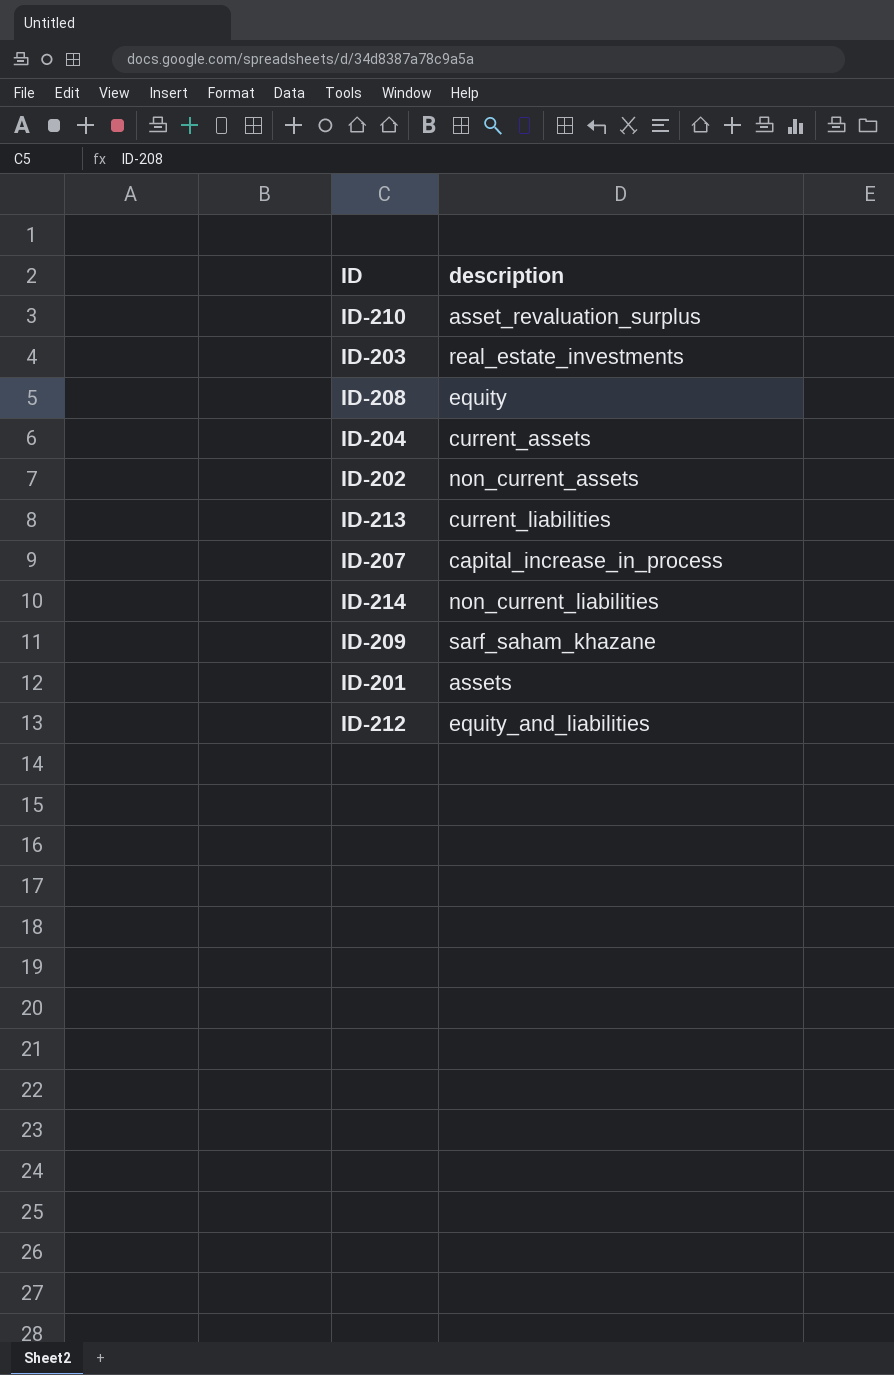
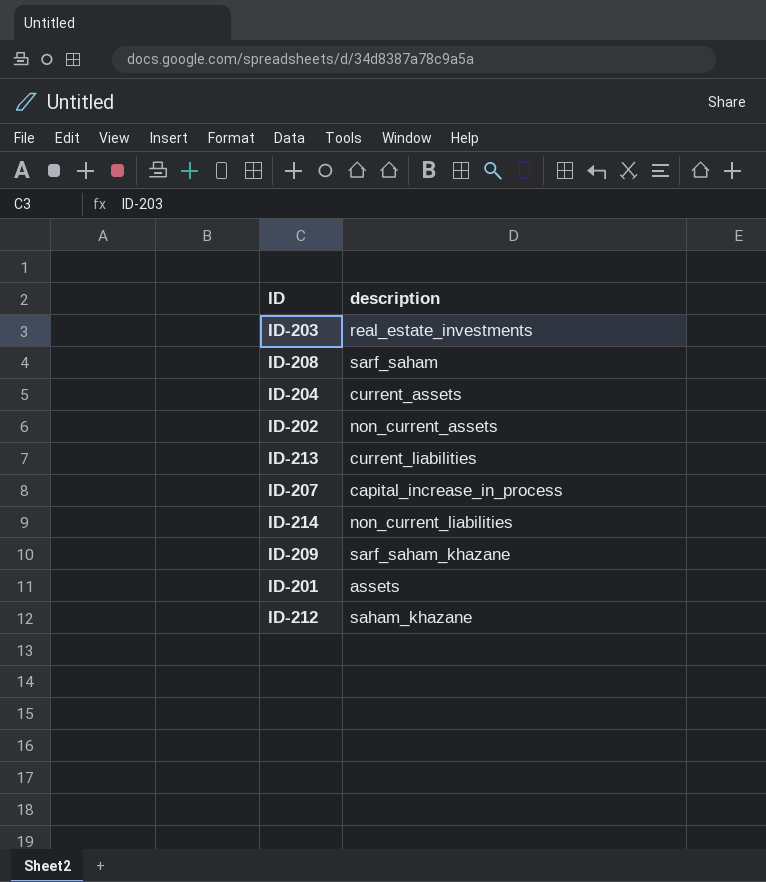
row ID-210: asset_revaluation_surplus -> none
ID-208 | description: equity -> sarf_saham
ID-212 | description: equity_and_liabilities -> saham_khazane

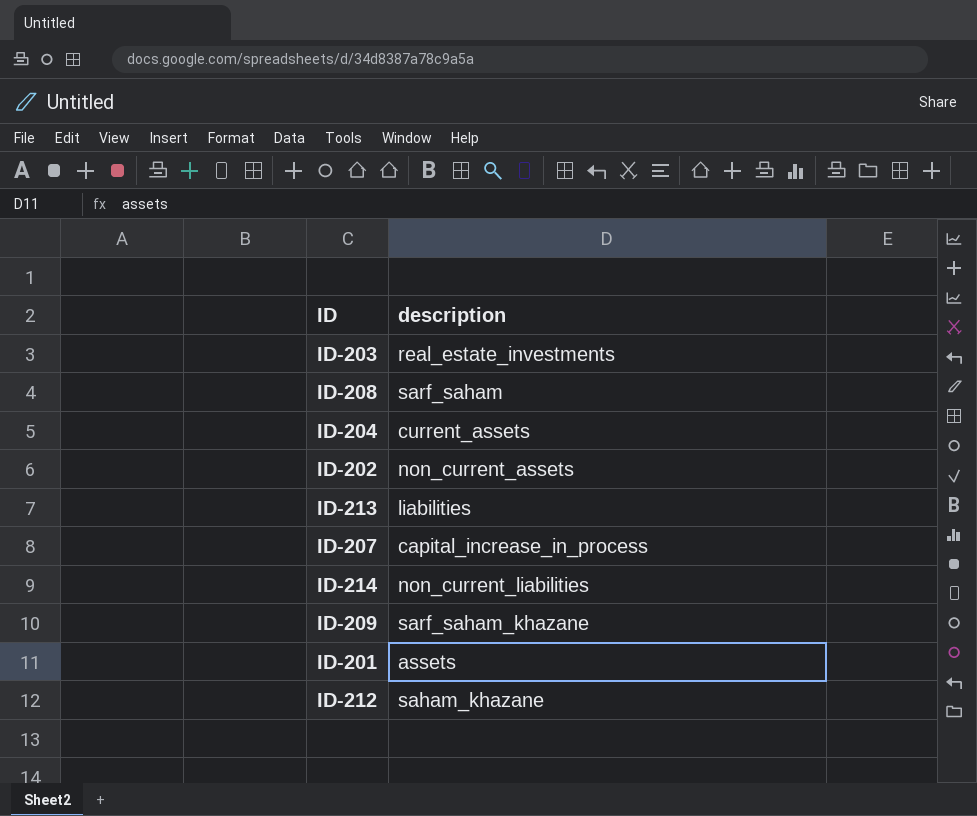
ID-213 | description: current_liabilities -> liabilities

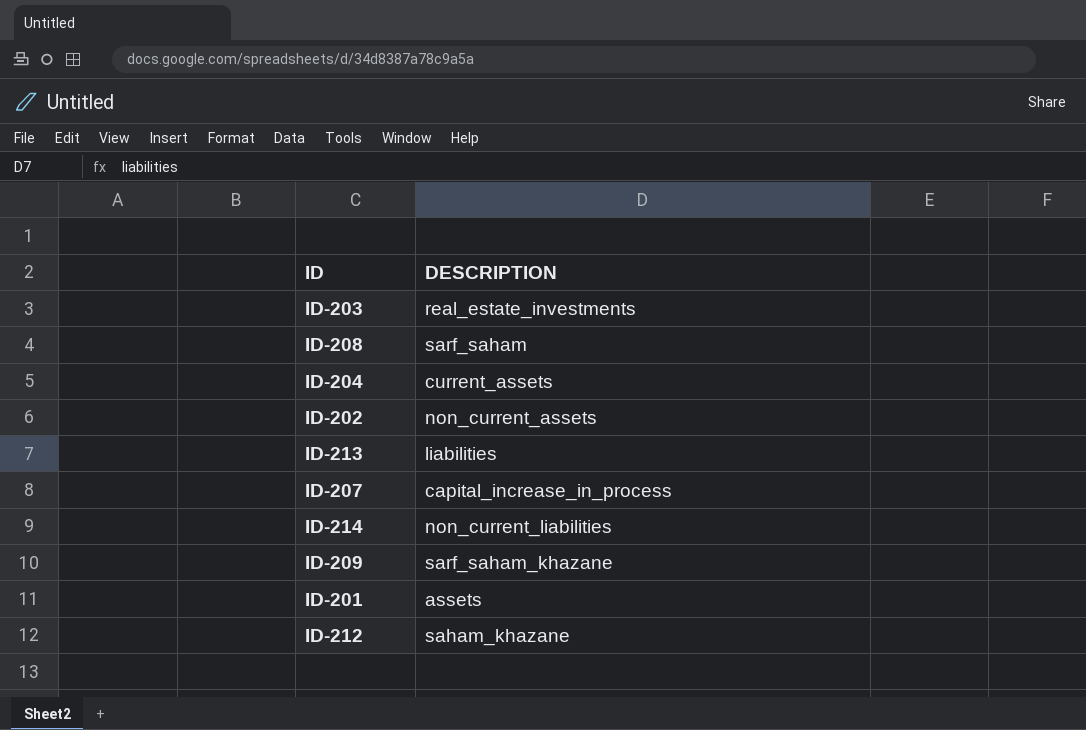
column name: description -> DESCRIPTION

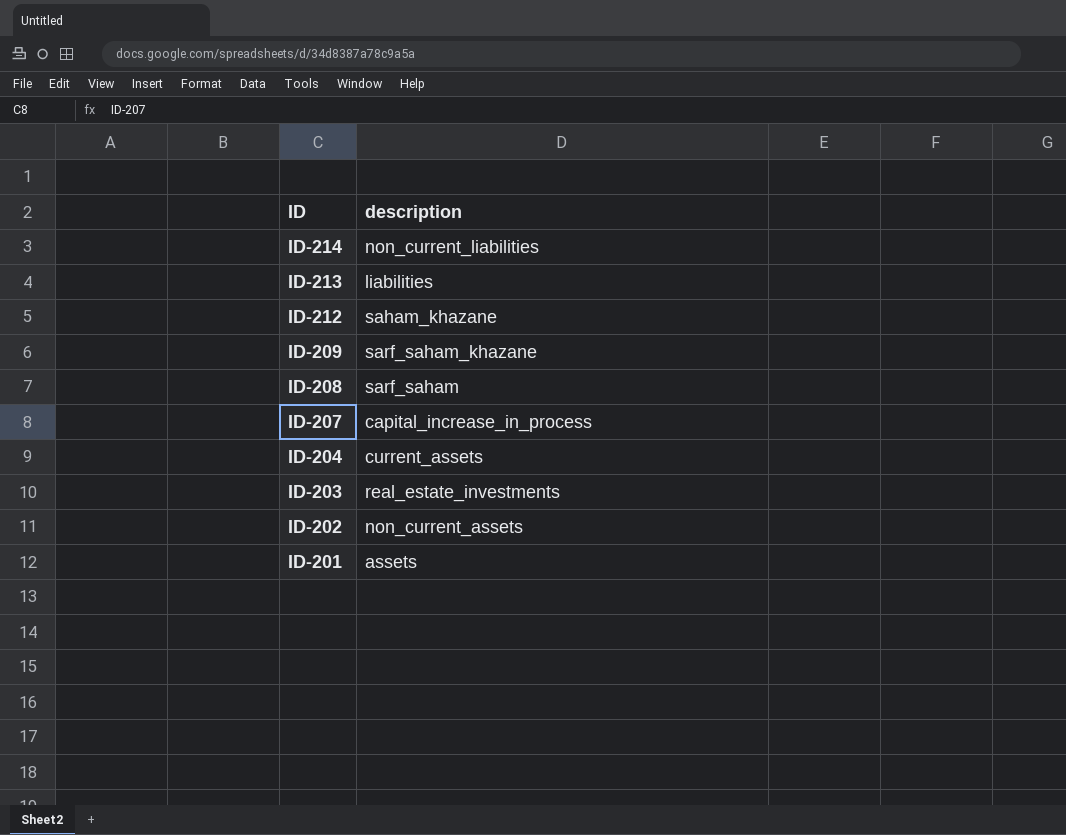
row order: none -> ID descending
column name: DESCRIPTION -> description

